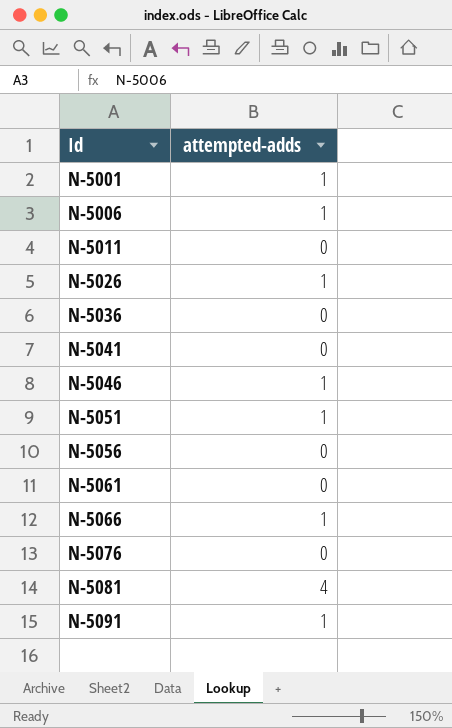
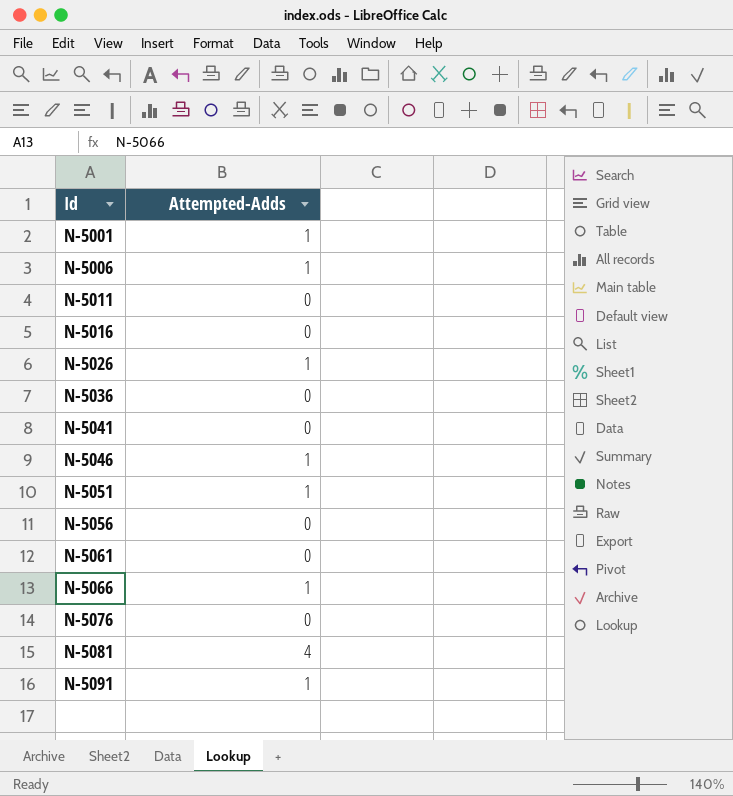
column name: attempted-adds -> Attempted-Adds
row N-5016: none -> 0

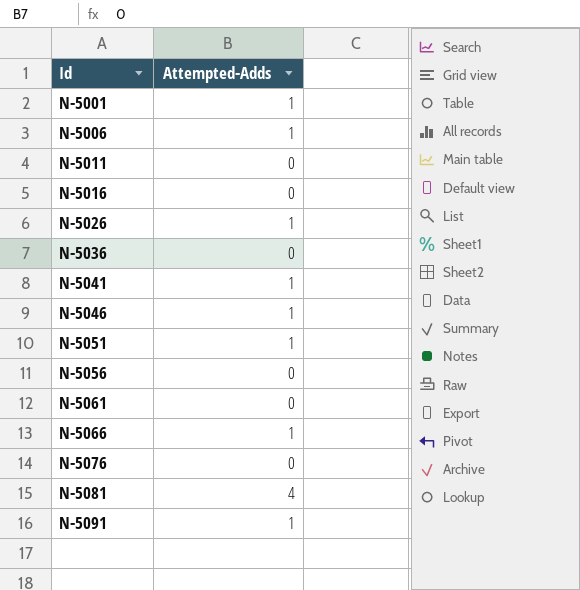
N-5041 | Attempted-Adds: 0 -> 1

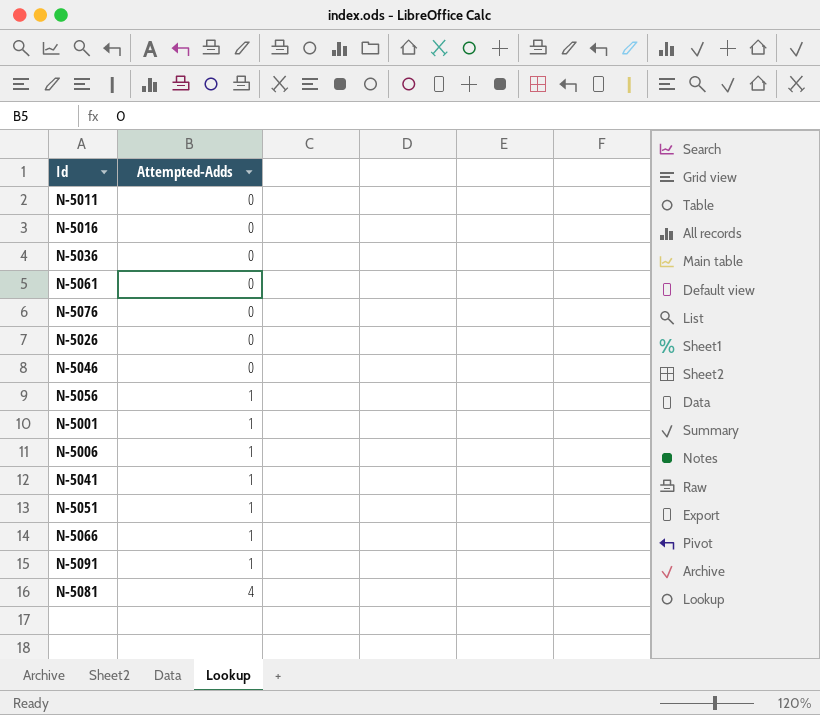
row order: Id ascending -> Attempted-Adds ascending
N-5026 | Attempted-Adds: 1 -> 0
N-5046 | Attempted-Adds: 1 -> 0
N-5056 | Attempted-Adds: 0 -> 1

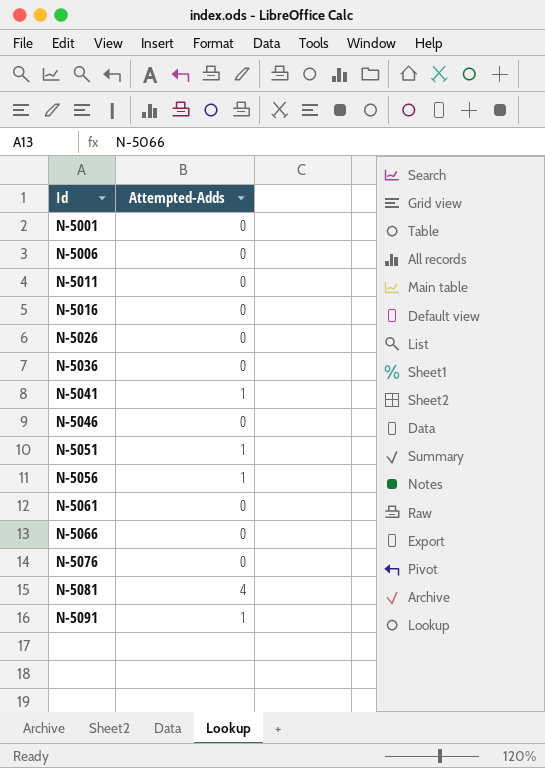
row order: Attempted-Adds ascending -> Id ascending
N-5001 | Attempted-Adds: 1 -> 0
N-5006 | Attempted-Adds: 1 -> 0
N-5066 | Attempted-Adds: 1 -> 0

